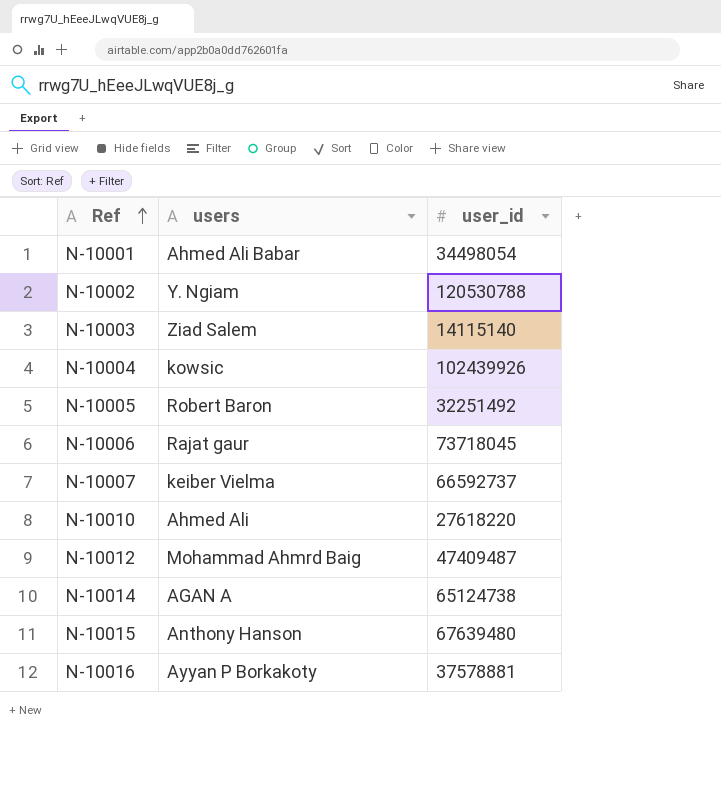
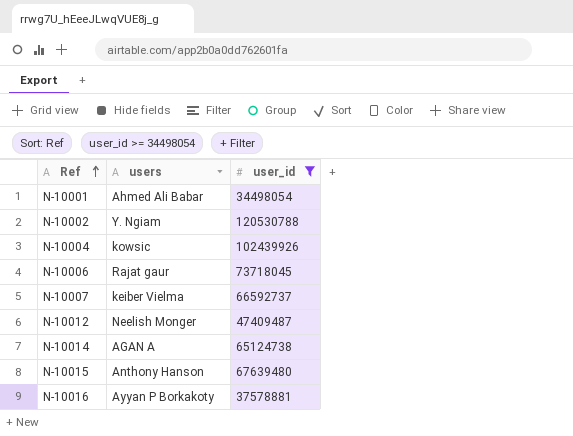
filter: none -> user_id >= 34498054
N-10012 | users: Mohammad Ahmrd Baig -> Neelish Monger

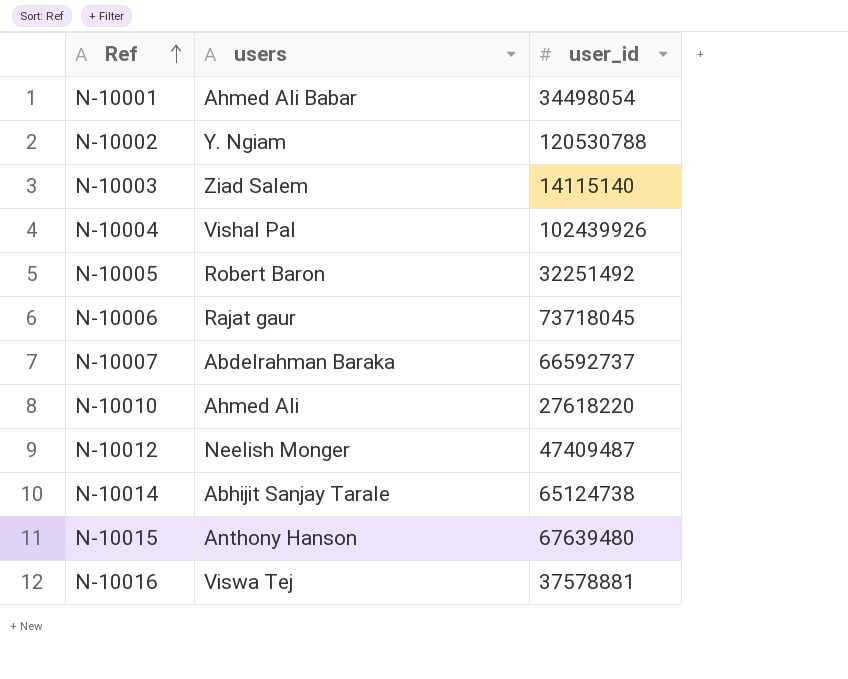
filter: user_id >= 34498054 -> none
N-10004 | users: kowsic -> Vishal Pal
N-10007 | users: keiber Vielma -> Abdelrahman Baraka
N-10014 | users: AGAN A -> Abhijit Sanjay Tarale
N-10016 | users: Ayyan P Borkakoty -> Viswa Tej

